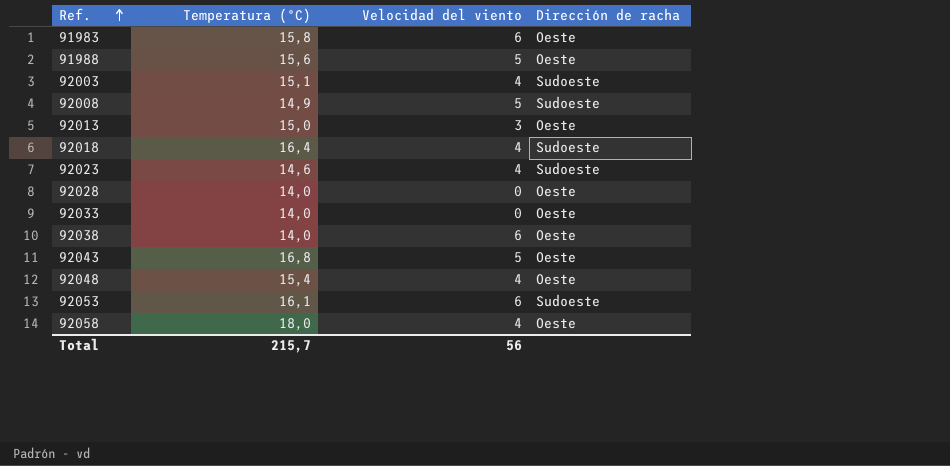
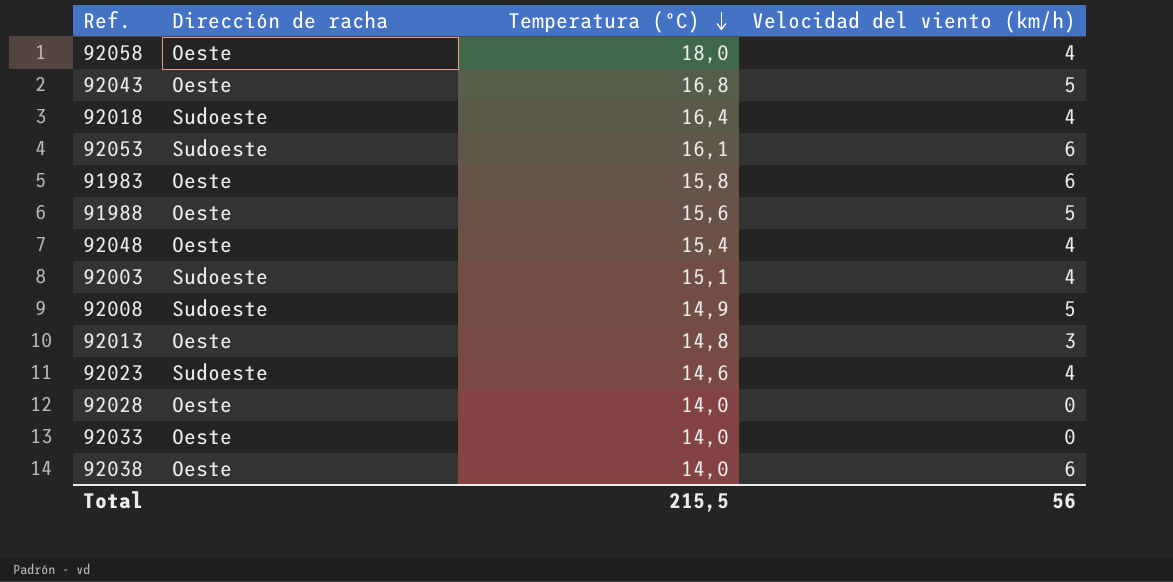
row order: Ref. ascending -> Temperatura (ºC) descending
column Dirección de racha | position: 4 -> 2
column name: Velocidad del viento -> Velocidad del viento (km/h)
92013 | Temperatura (ºC): 15,0 -> 14,8
Total | Temperatura (ºC): 215,7 -> 215,5

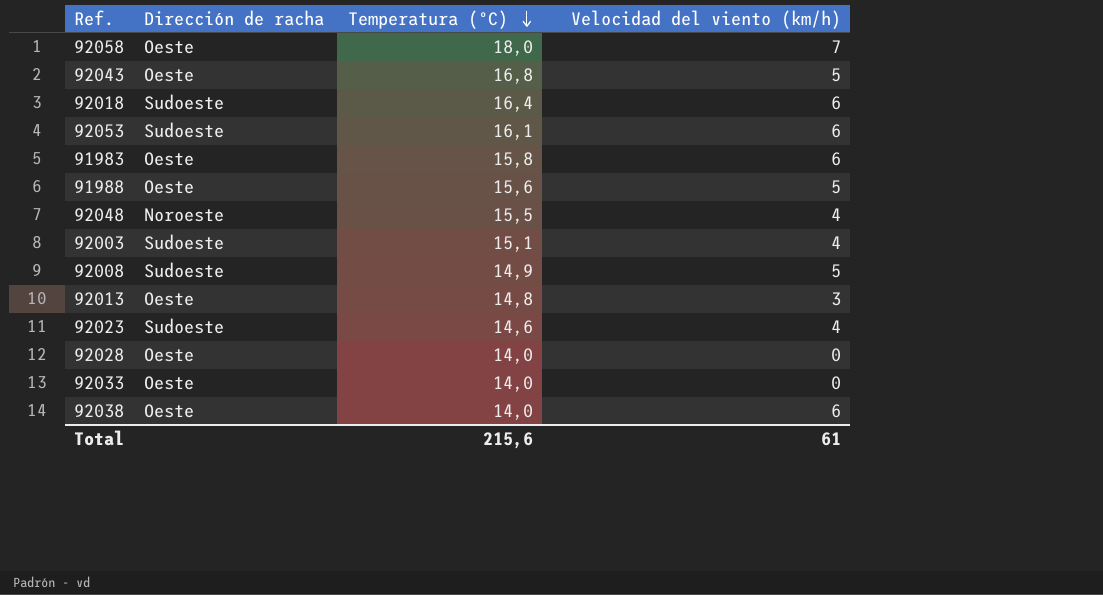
92058 | Velocidad del viento (km/h): 4 -> 7
92018 | Velocidad del viento (km/h): 4 -> 6
92048 | Dirección de racha: Oeste -> Noroeste
92048 | Temperatura (ºC): 15,4 -> 15,5
Total | Temperatura (ºC): 215,5 -> 215,6
Total | Velocidad del viento (km/h): 56 -> 61

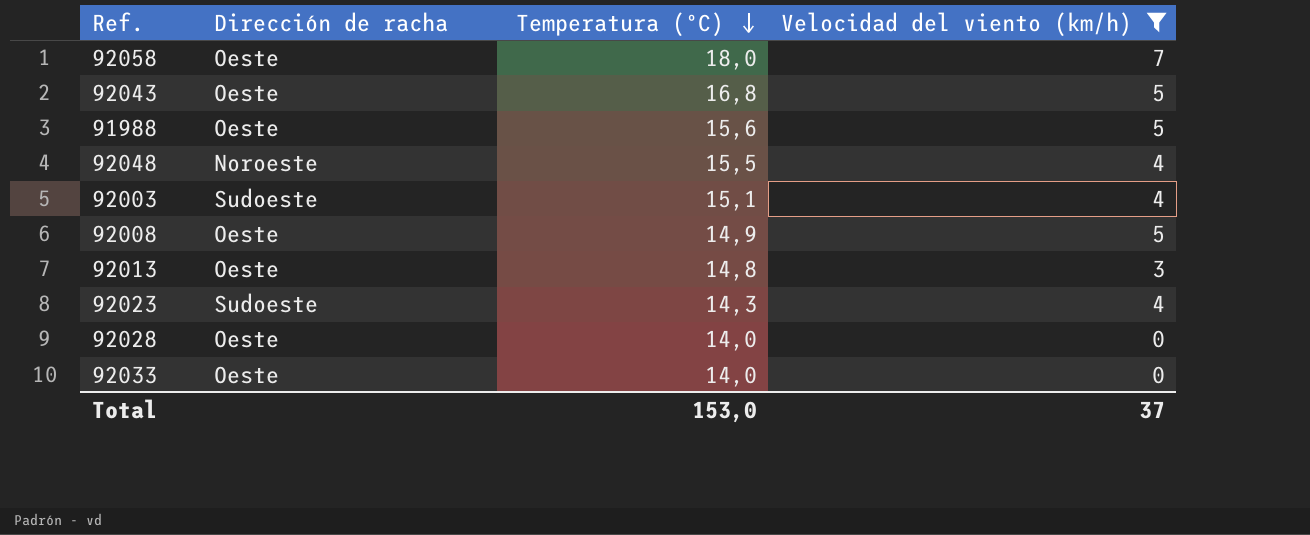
filter: none -> Velocidad del viento (km/h) != 6
92008 | Dirección de racha: Sudoeste -> Oeste
92023 | Temperatura (ºC): 14,6 -> 14,3
Total | Temperatura (ºC): 215,6 -> 153,0
Total | Velocidad del viento (km/h): 61 -> 37

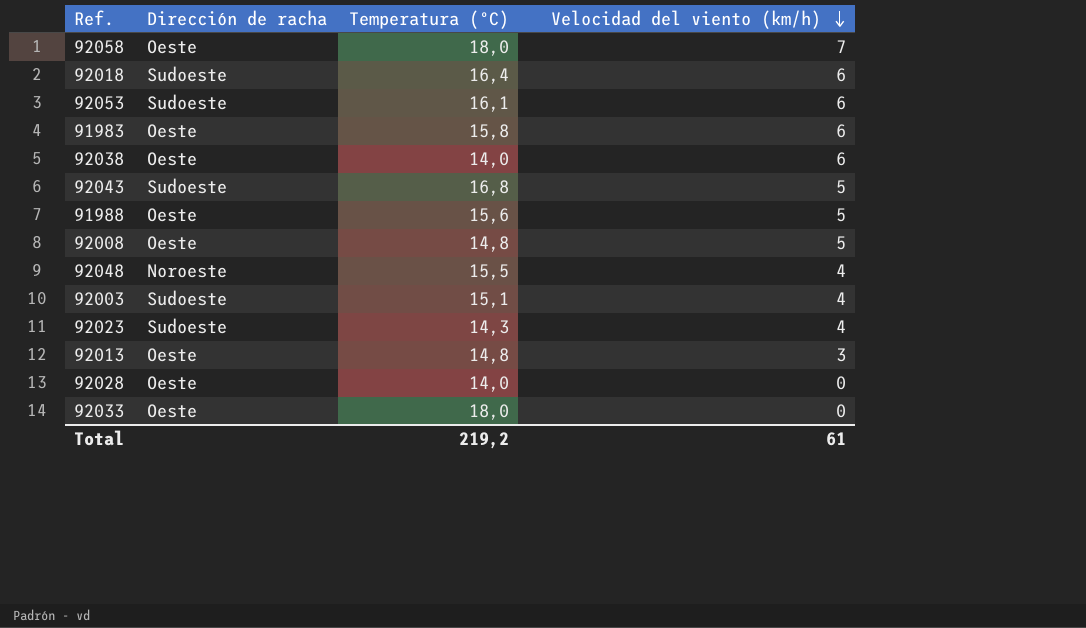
filter: Velocidad del viento (km/h) != 6 -> none
row order: Temperatura (ºC) descending -> Velocidad del viento (km/h) descending
92043 | Dirección de racha: Oeste -> Sudoeste
92008 | Temperatura (ºC): 14,9 -> 14,8
92033 | Temperatura (ºC): 14,0 -> 18,0
Total | Temperatura (ºC): 153,0 -> 219,2
Total | Velocidad del viento (km/h): 37 -> 61

